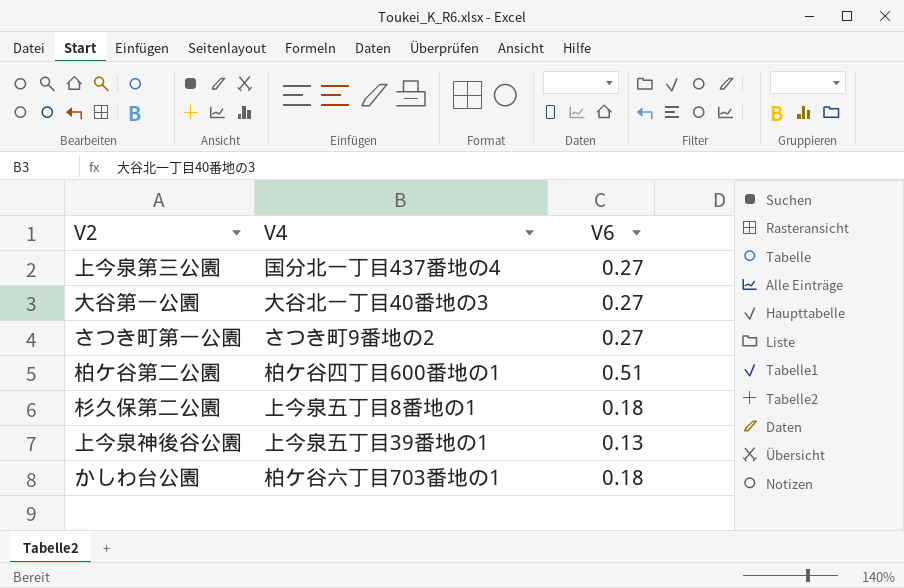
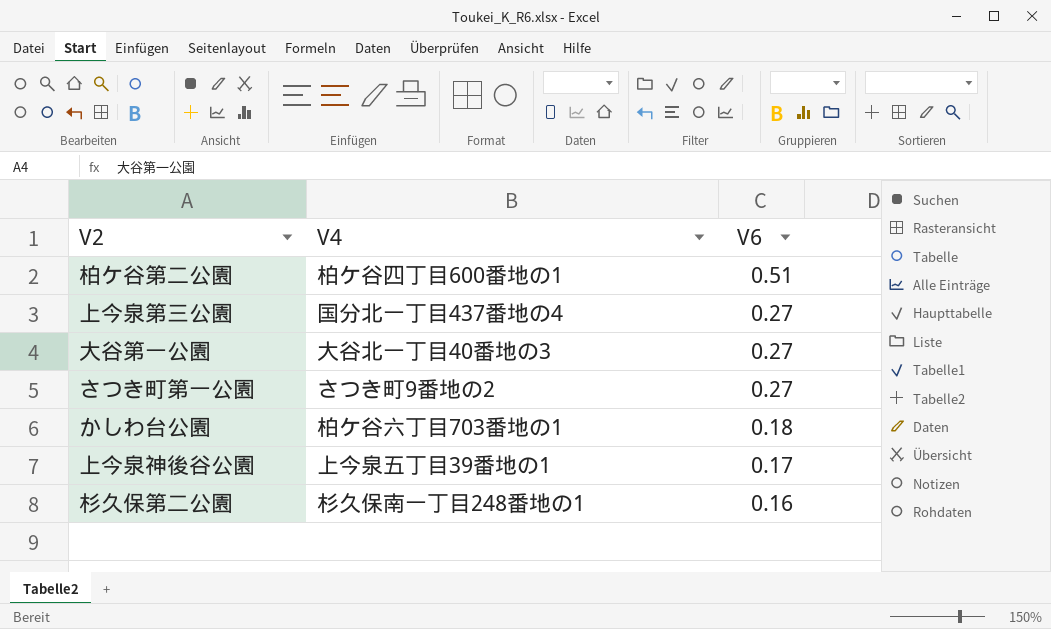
row order: none -> V6 descending
上今泉神後谷公園 | V6: 0.13 -> 0.17
杉久保第二公園 | V4: 上今泉五丁目8番地の1 -> 杉久保南一丁目248番地の1
杉久保第二公園 | V6: 0.18 -> 0.16

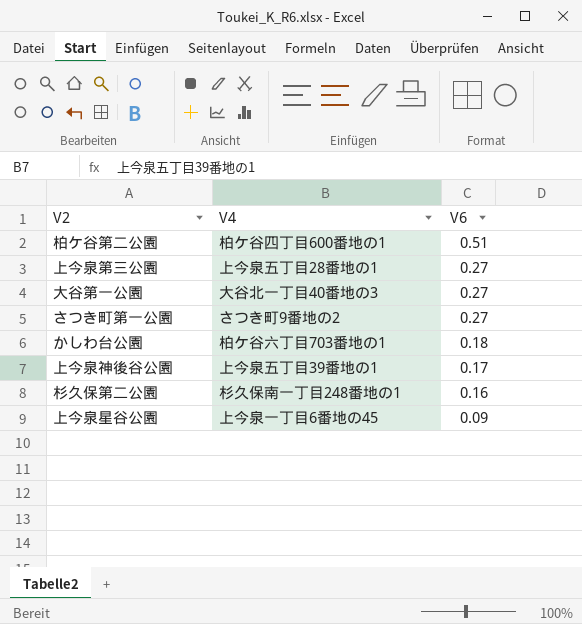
上今泉第三公園 | V4: 国分北一丁目437番地の4 -> 上今泉五丁目28番地の1
row 上今泉星谷公園: none -> 上今泉一丁目6番地の45 | 0.09

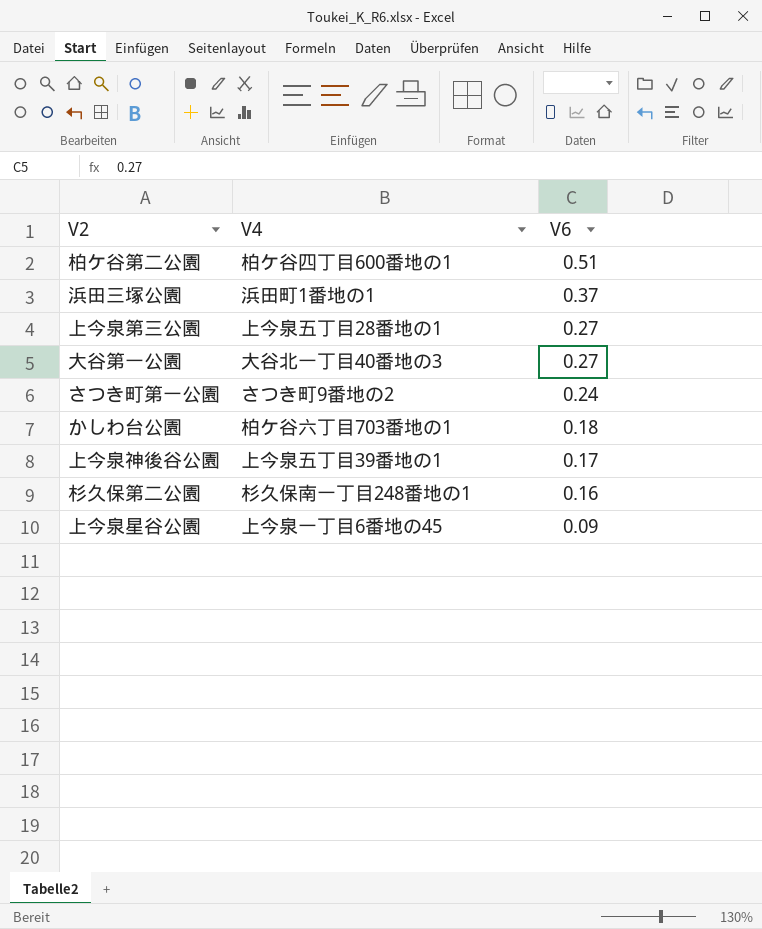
row 浜田三塚公園: none -> 浜田町1番地の1 | 0.37
さつき町第一公園 | V6: 0.27 -> 0.24

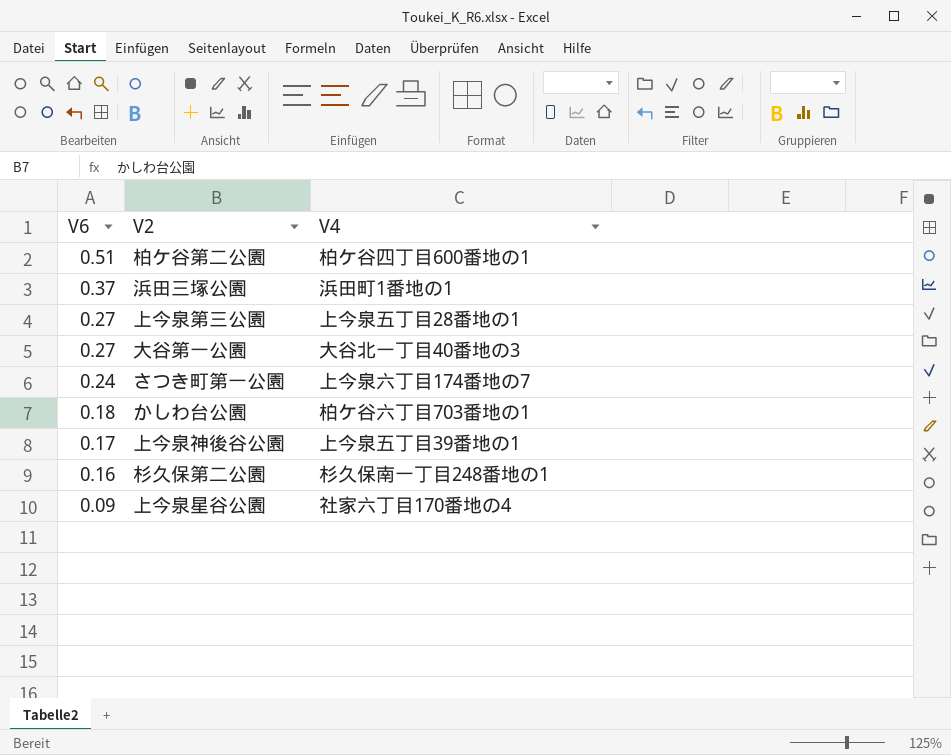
column V6 | position: 3 -> 1
さつき町第一公園 | V4: さつき町9番地の2 -> 上今泉六丁目174番地の7
上今泉星谷公園 | V4: 上今泉一丁目6番地の45 -> 社家六丁目170番地の4

